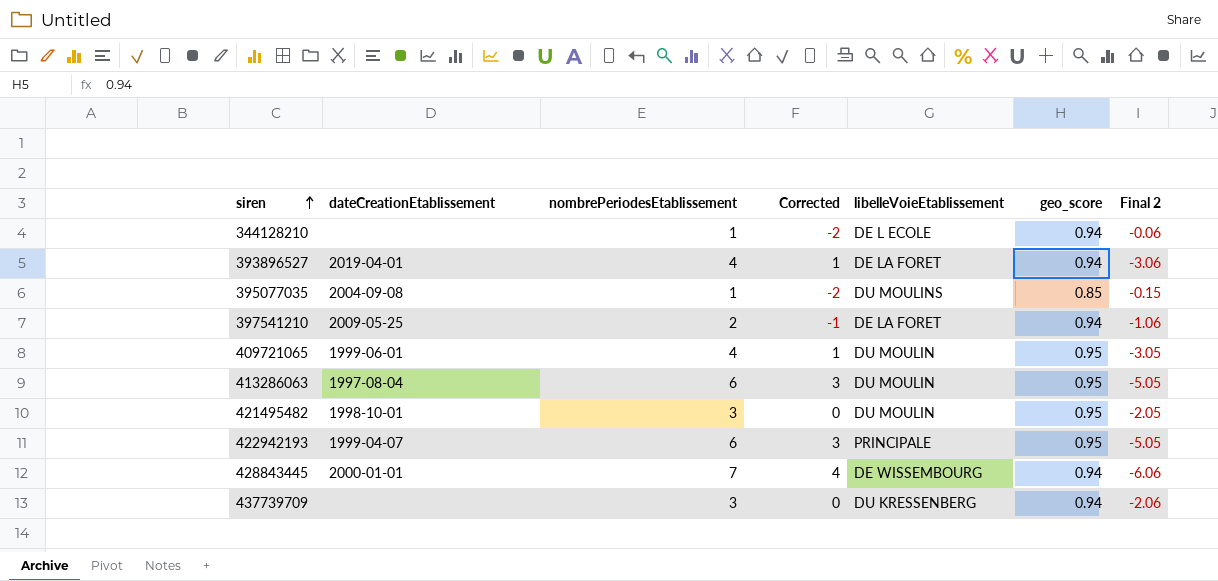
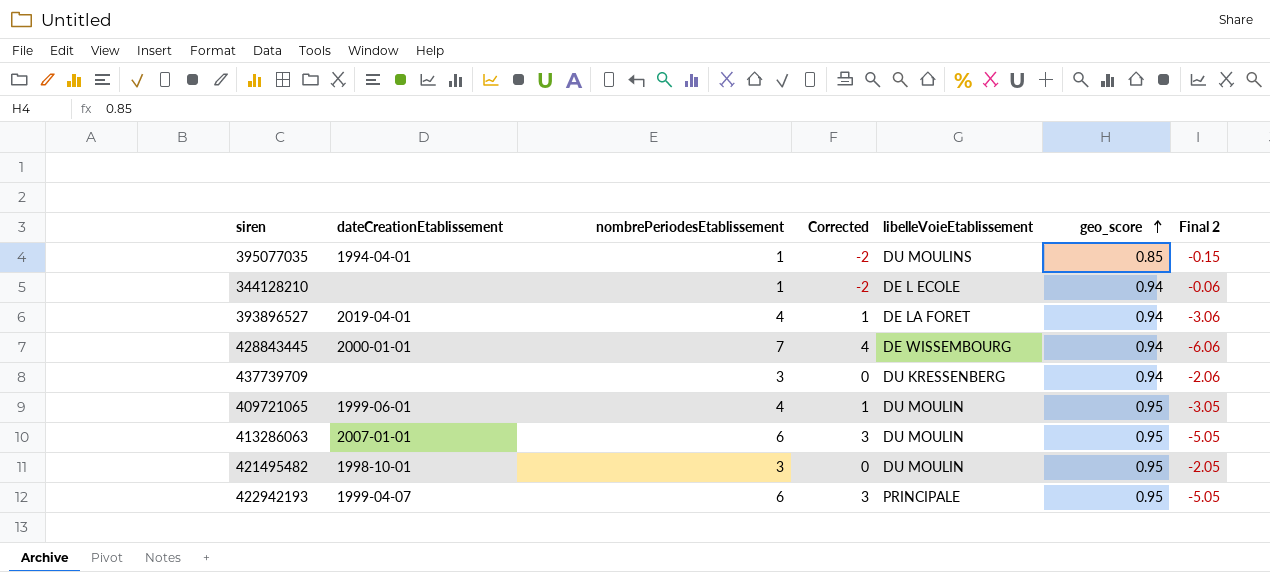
row order: siren ascending -> geo_score ascending
row 397541210: 2009-05-25 | 2 | -1 | DE LA FORET | 0.94 | -1.06 -> none
395077035 | dateCreationEtablissement: 2004-09-08 -> 1994-04-01
413286063 | dateCreationEtablissement: 1997-08-04 -> 2007-01-01

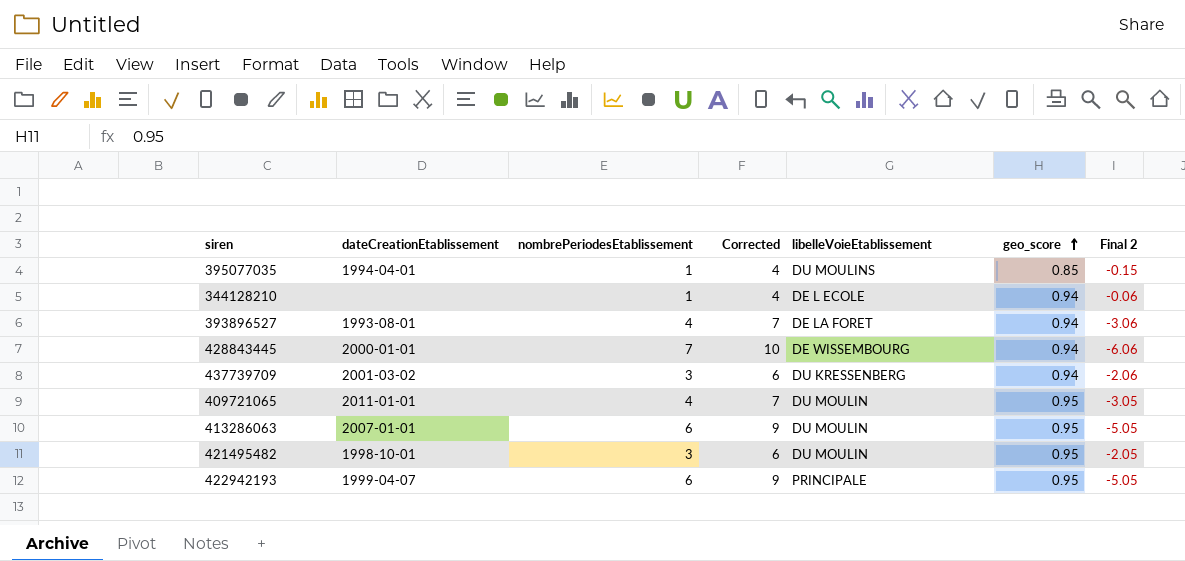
column Corrected | formula: [nombrePeriodesEtablissement] - 3 -> [nombrePeriodesEtablissement] + 3
393896527 | dateCreationEtablissement: 2019-04-01 -> 1993-08-01
437739709 | dateCreationEtablissement: none -> 2001-03-02
409721065 | dateCreationEtablissement: 1999-06-01 -> 2011-01-01

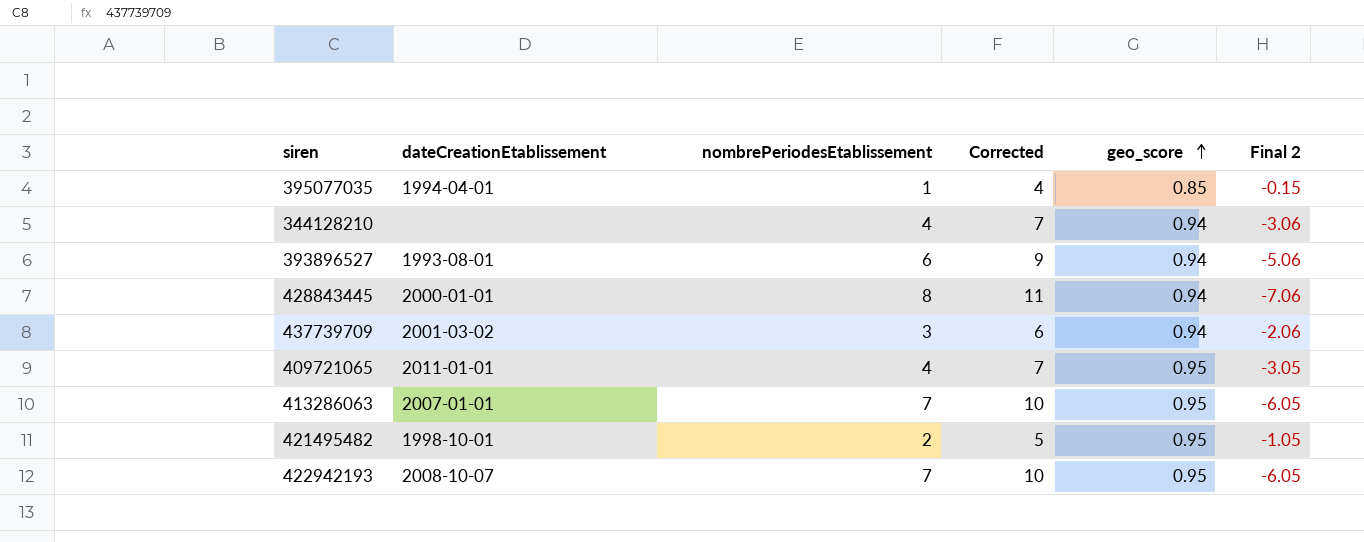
column libelleVoieEtablissement | position: 5 -> none
344128210 | nombrePeriodesEtablissement: 1 -> 4
344128210 | Corrected: 4 -> 7
344128210 | Final 2: -0.06 -> -3.06
393896527 | nombrePeriodesEtablissement: 4 -> 6
393896527 | Corrected: 7 -> 9
393896527 | Final 2: -3.06 -> -5.06
428843445 | nombrePeriodesEtablissement: 7 -> 8
428843445 | Corrected: 10 -> 11
428843445 | Final 2: -6.06 -> -7.06
413286063 | nombrePeriodesEtablissement: 6 -> 7
413286063 | Corrected: 9 -> 10
413286063 | Final 2: -5.05 -> -6.05
421495482 | nombrePeriodesEtablissement: 3 -> 2
421495482 | Corrected: 6 -> 5
421495482 | Final 2: -2.05 -> -1.05
422942193 | dateCreationEtablissement: 1999-04-07 -> 2008-10-07
422942193 | nombrePeriodesEtablissement: 6 -> 7
422942193 | Corrected: 9 -> 10
422942193 | Final 2: -5.05 -> -6.05

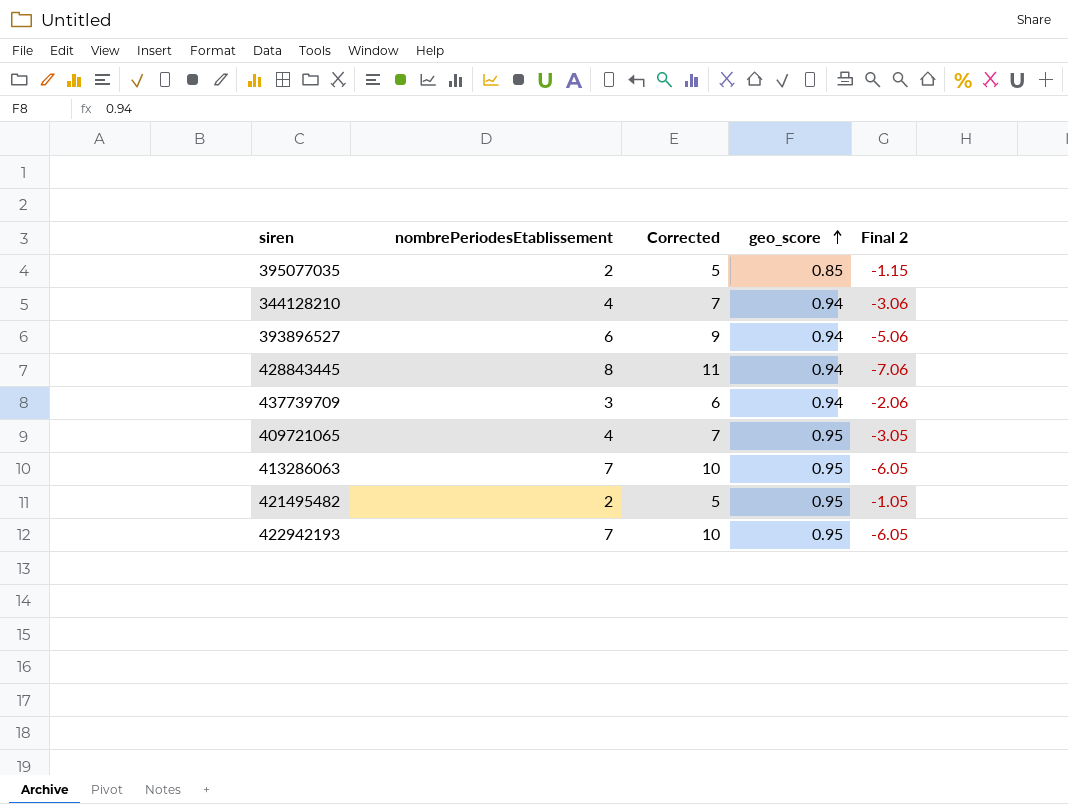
column dateCreationEtablissement | position: 2 -> none
395077035 | nombrePeriodesEtablissement: 1 -> 2
395077035 | Corrected: 4 -> 5
395077035 | Final 2: -0.15 -> -1.15

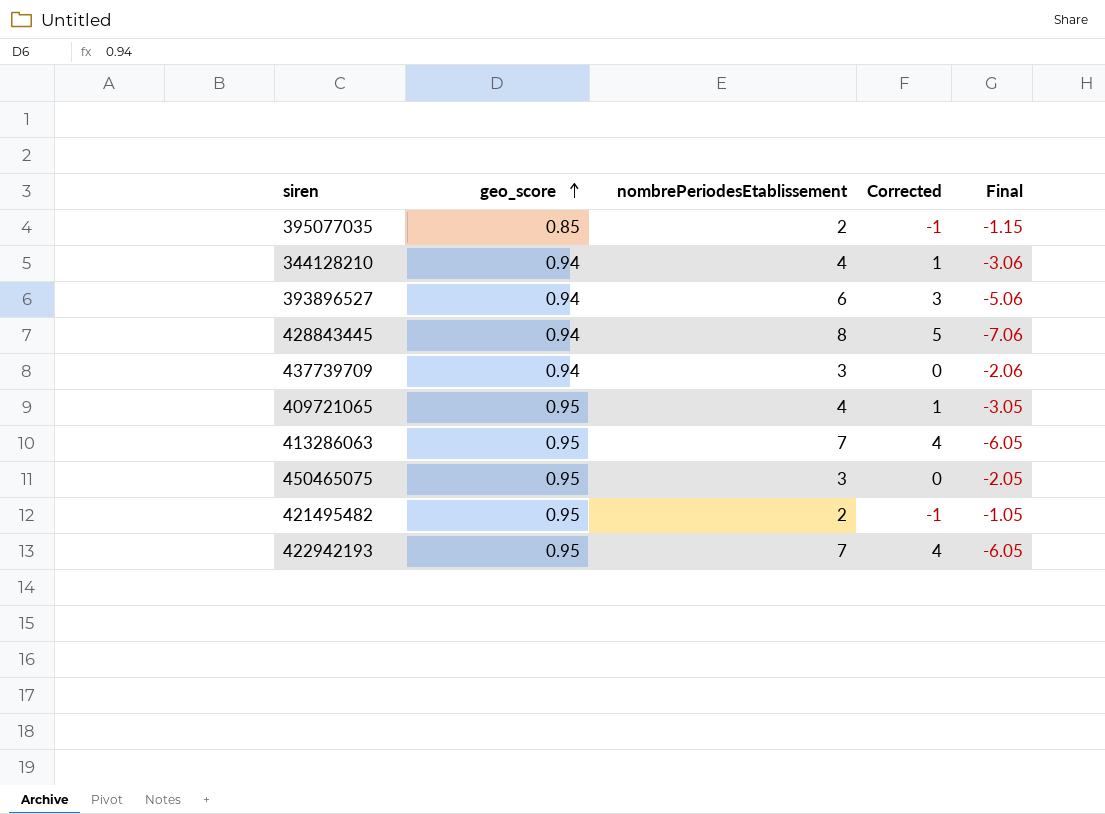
column geo_score | position: 4 -> 2
column Corrected | formula: [nombrePeriodesEtablissement] + 3 -> [nombrePeriodesEtablissement] - 3
column name: Final 2 -> Final
row 450465075: none -> 0.95 | 3 | 0 | -2.05

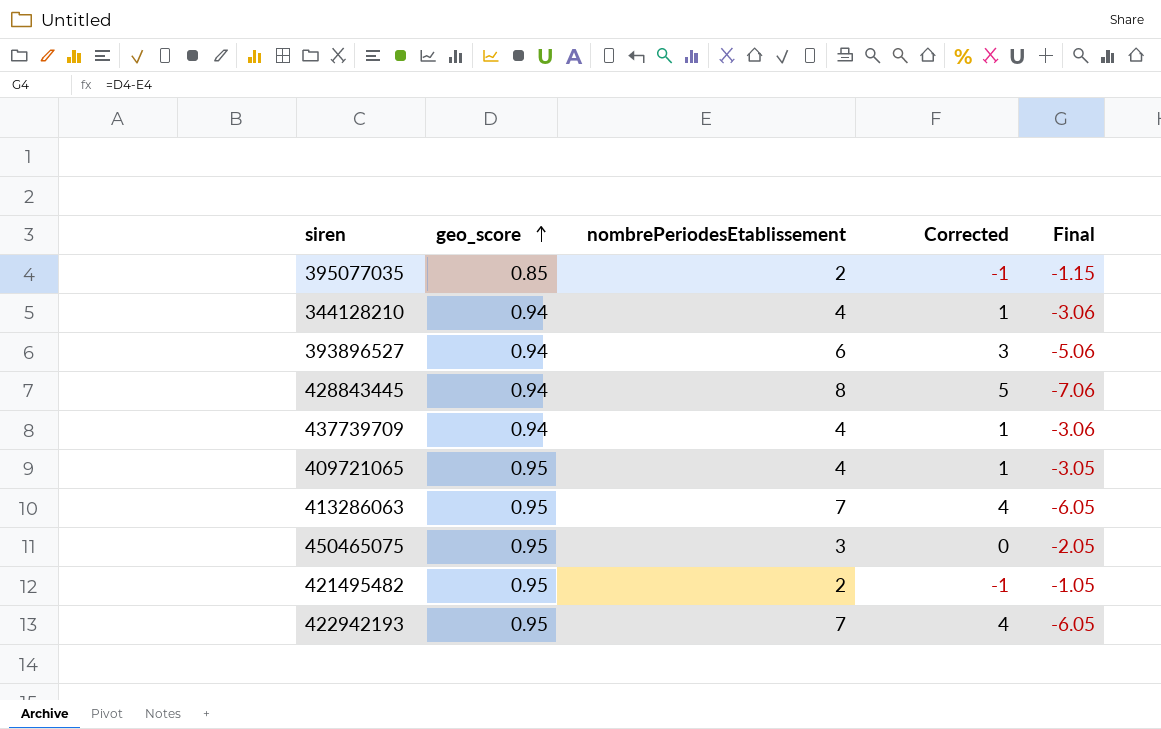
437739709 | nombrePeriodesEtablissement: 3 -> 4
437739709 | Corrected: 0 -> 1
437739709 | Final: -2.06 -> -3.06

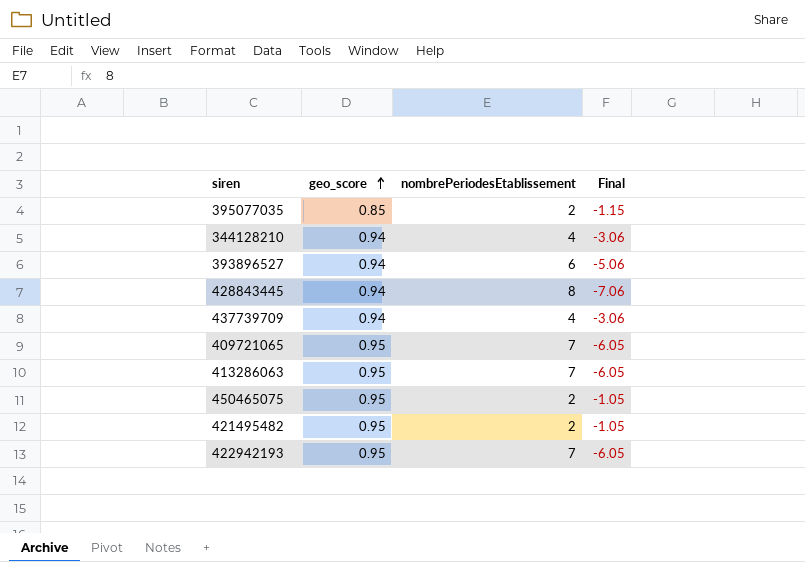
column Corrected | formula: [nombrePeriodesEtablissement] - 3 -> none
409721065 | nombrePeriodesEtablissement: 4 -> 7
409721065 | Final: -3.05 -> -6.05
450465075 | nombrePeriodesEtablissement: 3 -> 2
450465075 | Final: -2.05 -> -1.05

